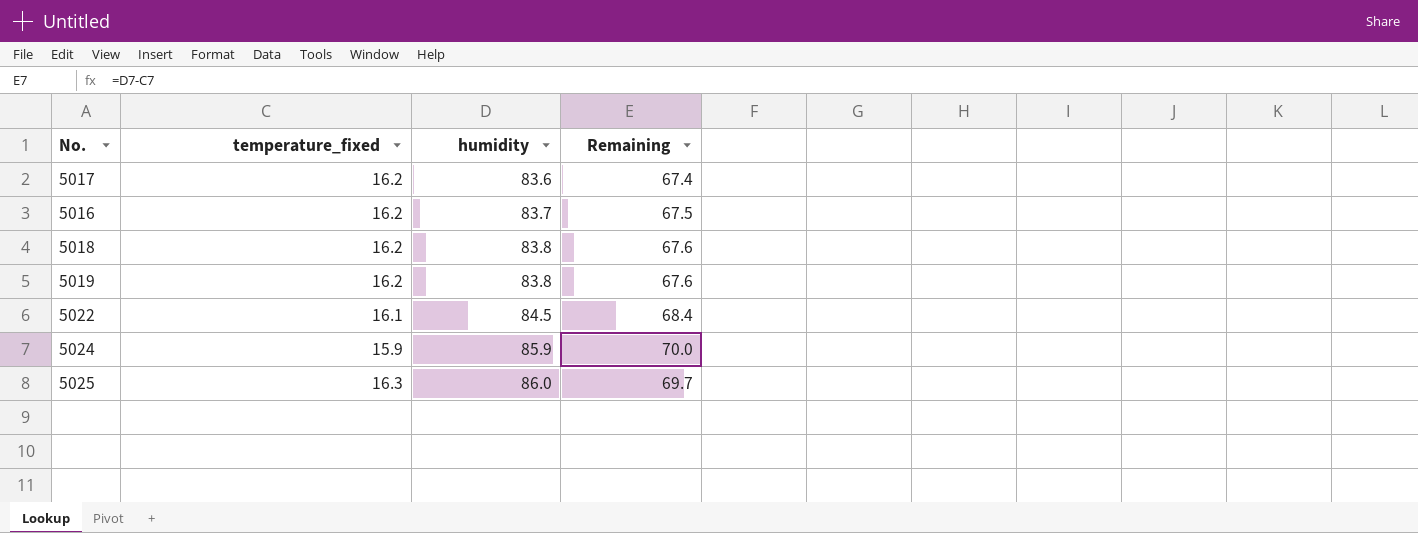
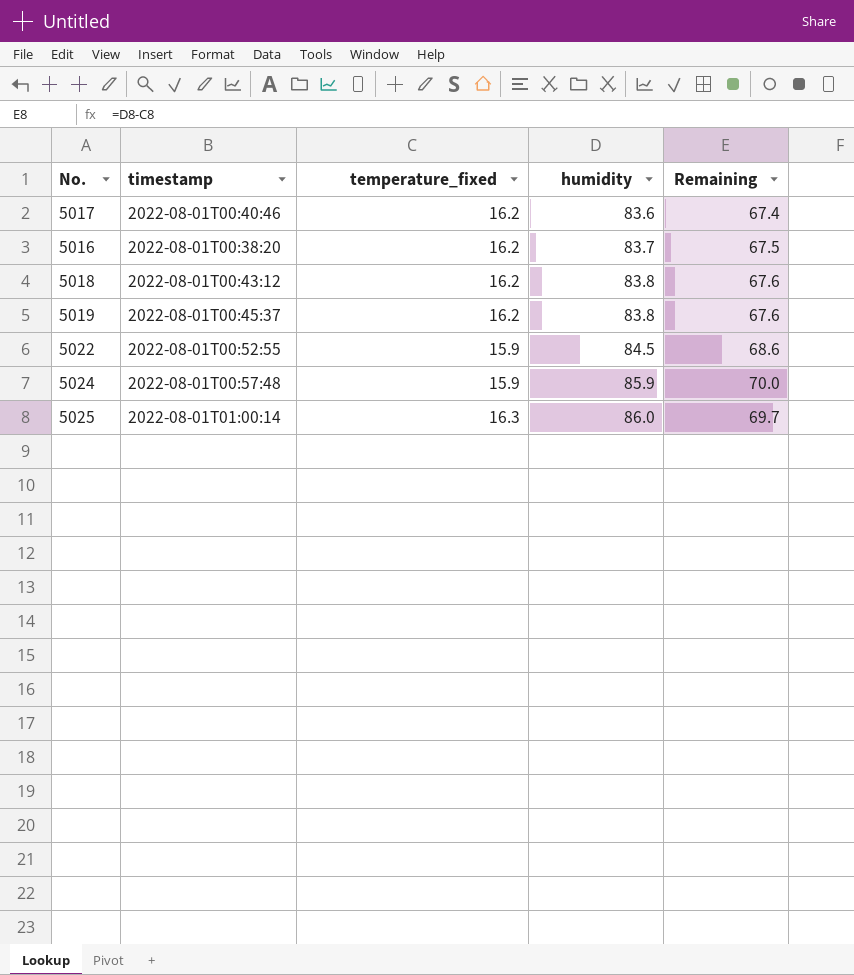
column timestamp | position: none -> 2
5022 | temperature_fixed: 16.1 -> 15.9
5022 | Remaining: 68.4 -> 68.6

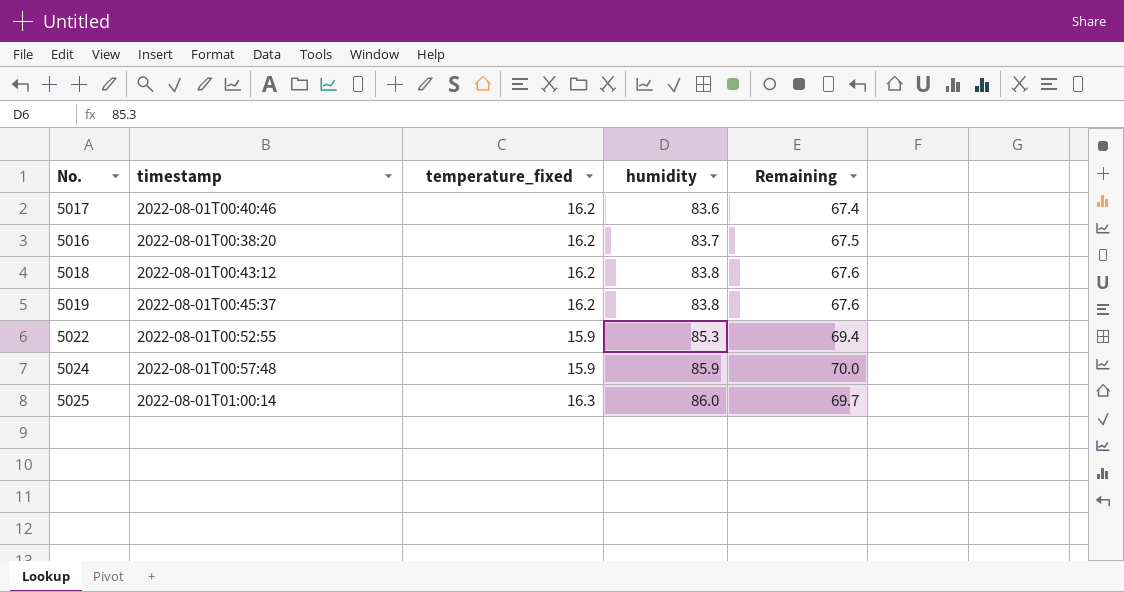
5022 | humidity: 84.5 -> 85.3
5022 | Remaining: 68.6 -> 69.4

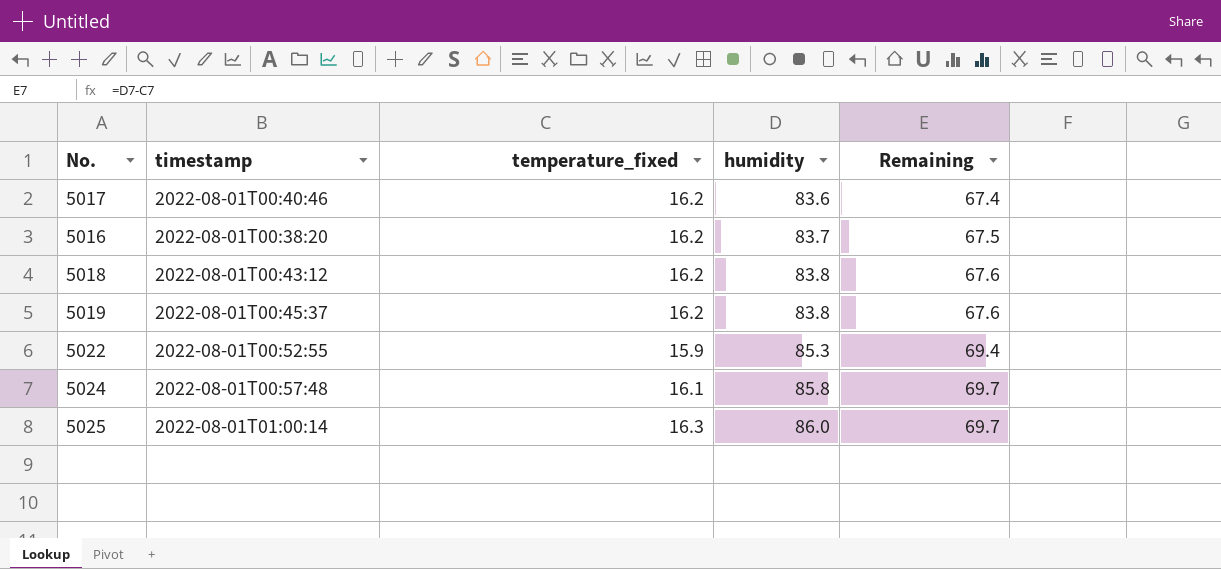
5024 | temperature_fixed: 15.9 -> 16.1
5024 | humidity: 85.9 -> 85.8
5024 | Remaining: 70.0 -> 69.7

